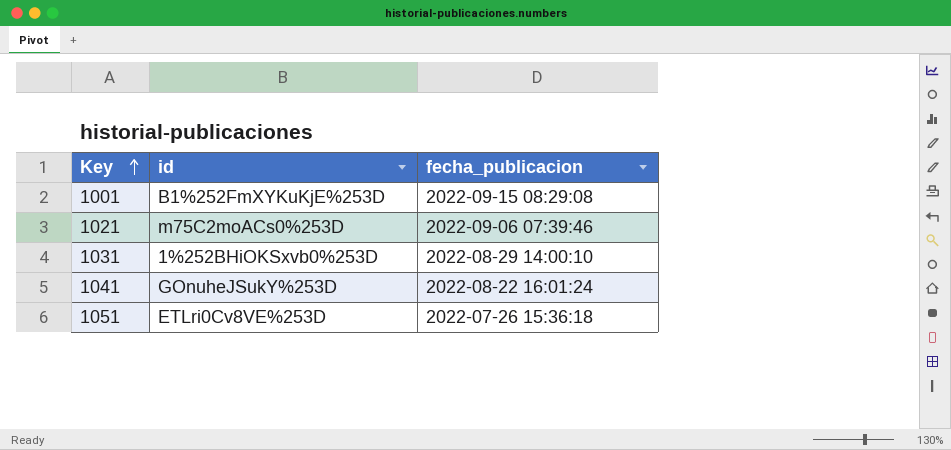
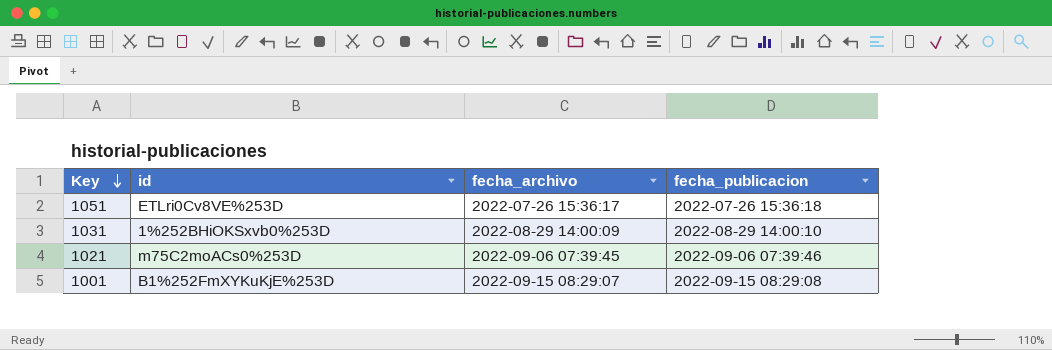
row order: Key ascending -> Key descending
column fecha_archivo | position: none -> 3
row 1041: GOnuheJSukY%253D | 2022-08-22 16:01:24 -> none

